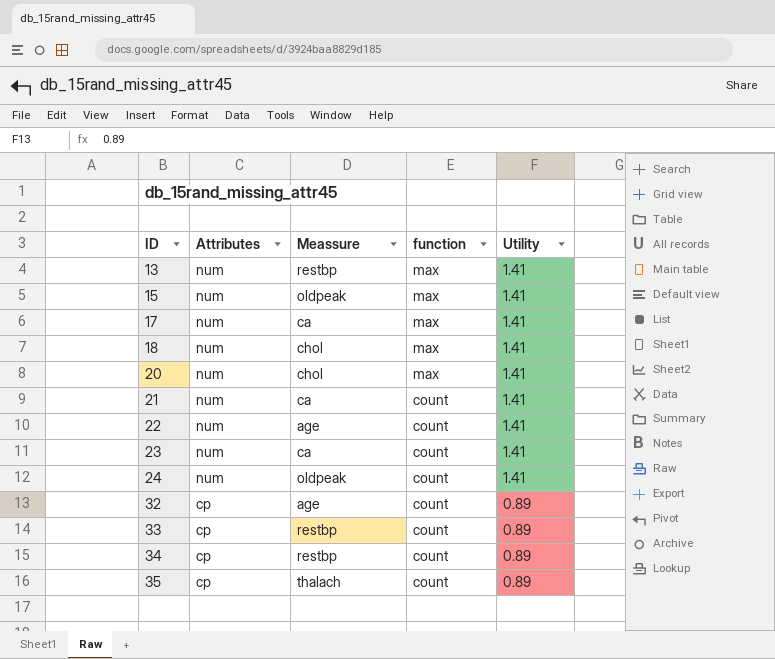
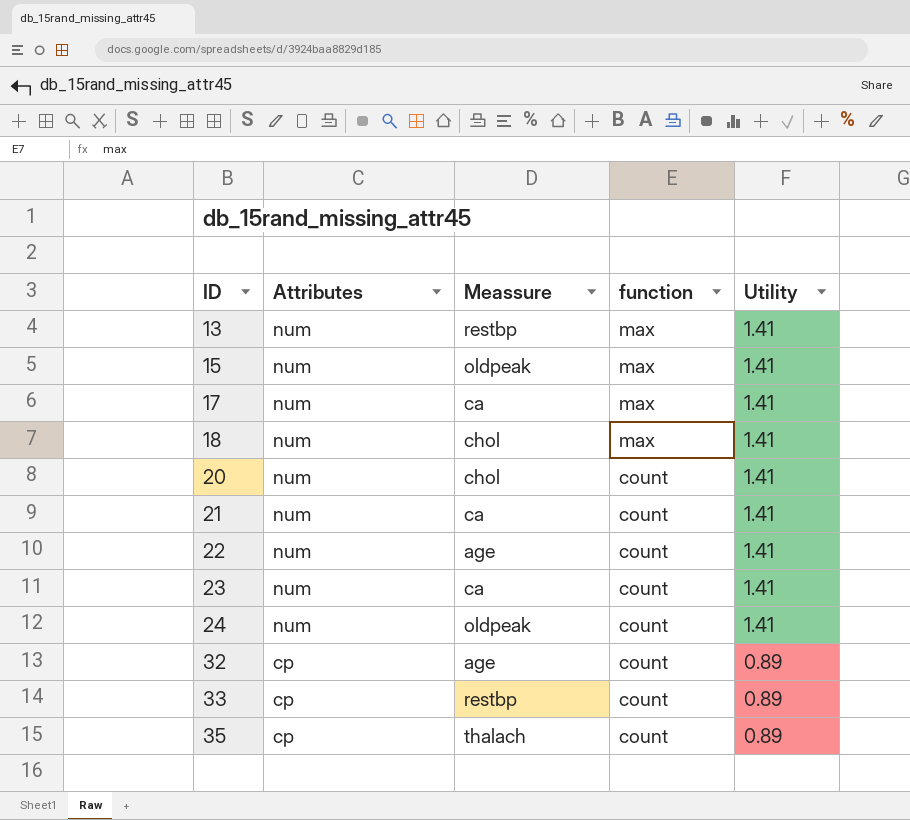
row 34: cp | restbp | count | 0.89 -> none
20 | function: max -> count

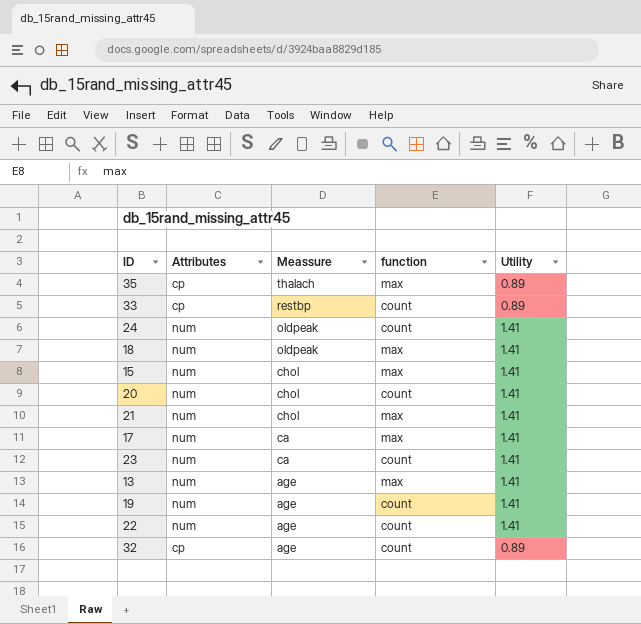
row order: ID ascending -> Meassure descending
35 | function: count -> max
18 | Meassure: chol -> oldpeak
15 | Meassure: oldpeak -> chol
21 | Meassure: ca -> chol
21 | function: count -> max
13 | Meassure: restbp -> age
row 19: none -> num | age | count | 1.41

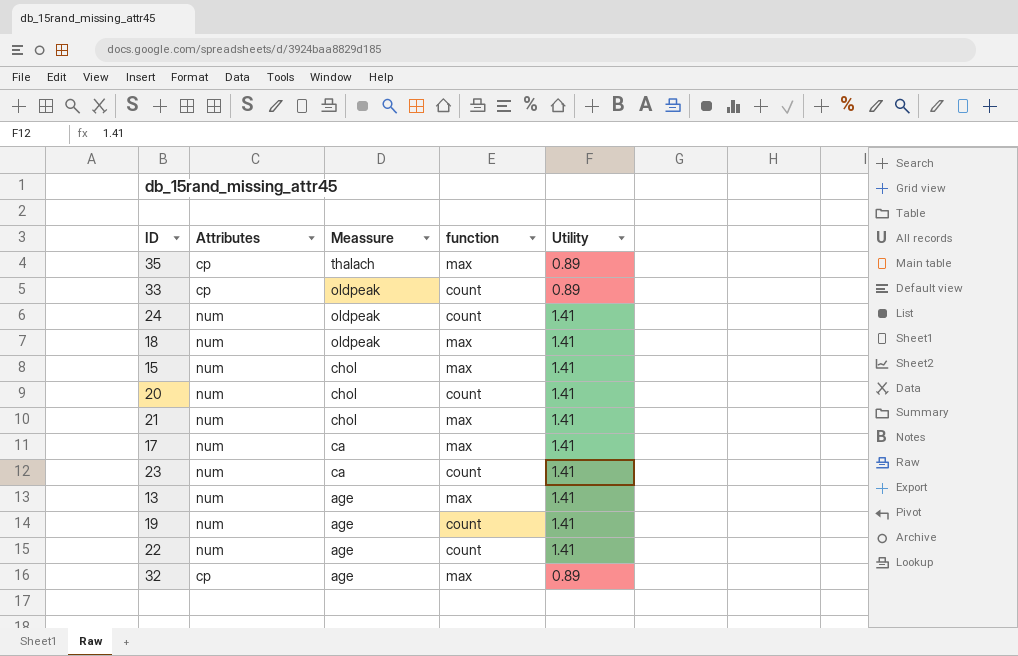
33 | Meassure: restbp -> oldpeak
32 | function: count -> max

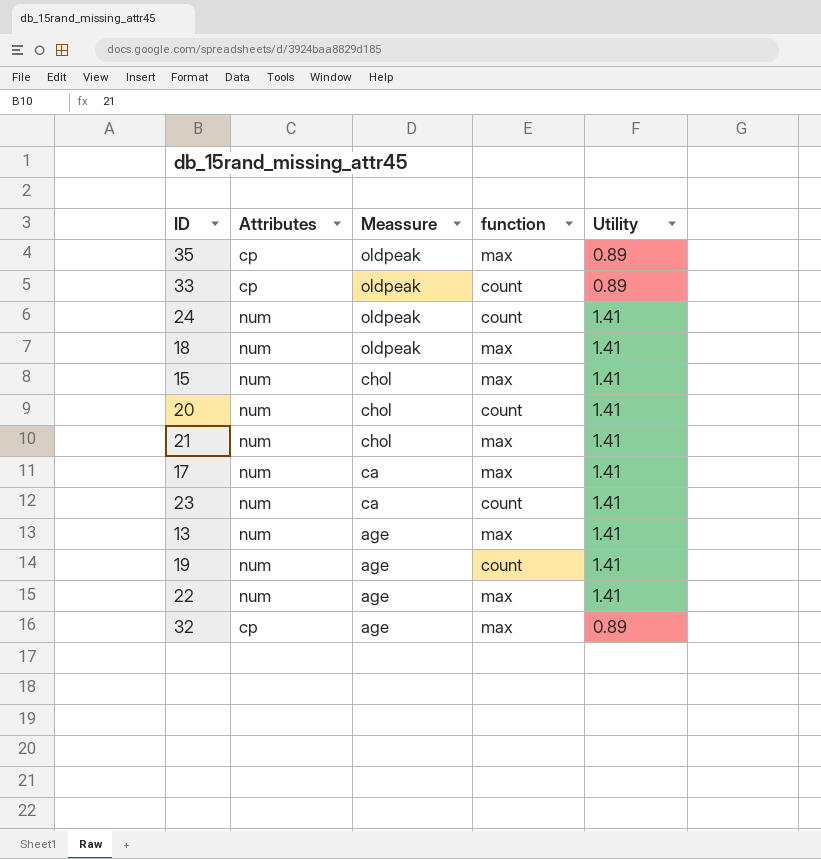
35 | Meassure: thalach -> oldpeak
22 | function: count -> max

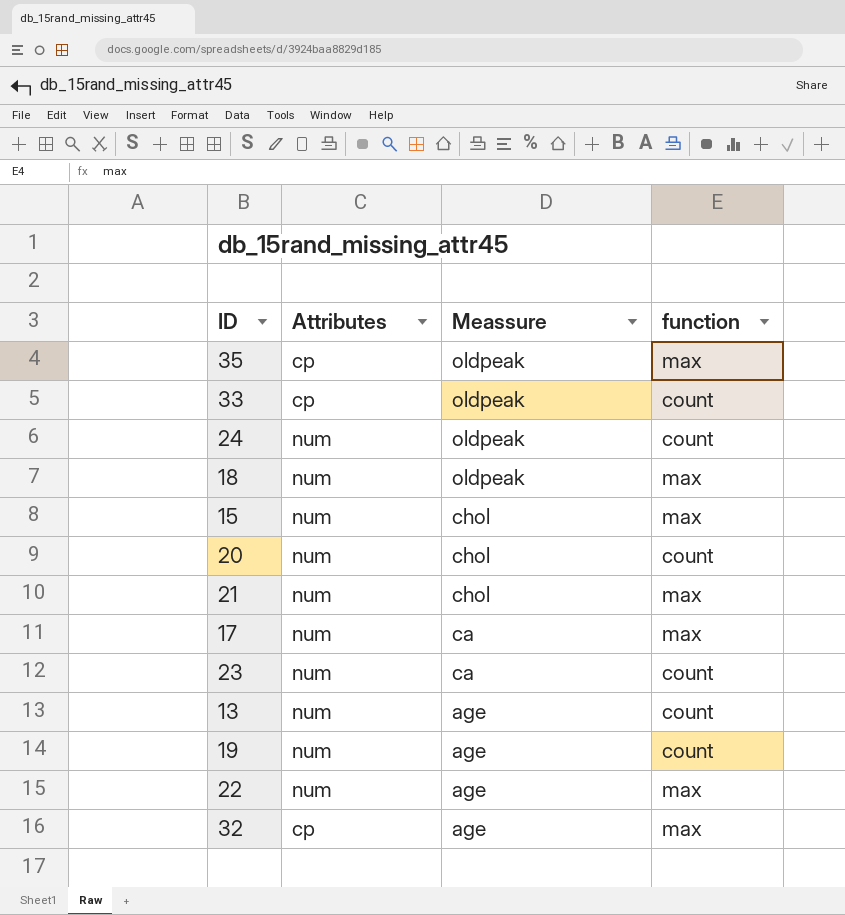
column Utility | position: 5 -> none
13 | function: max -> count

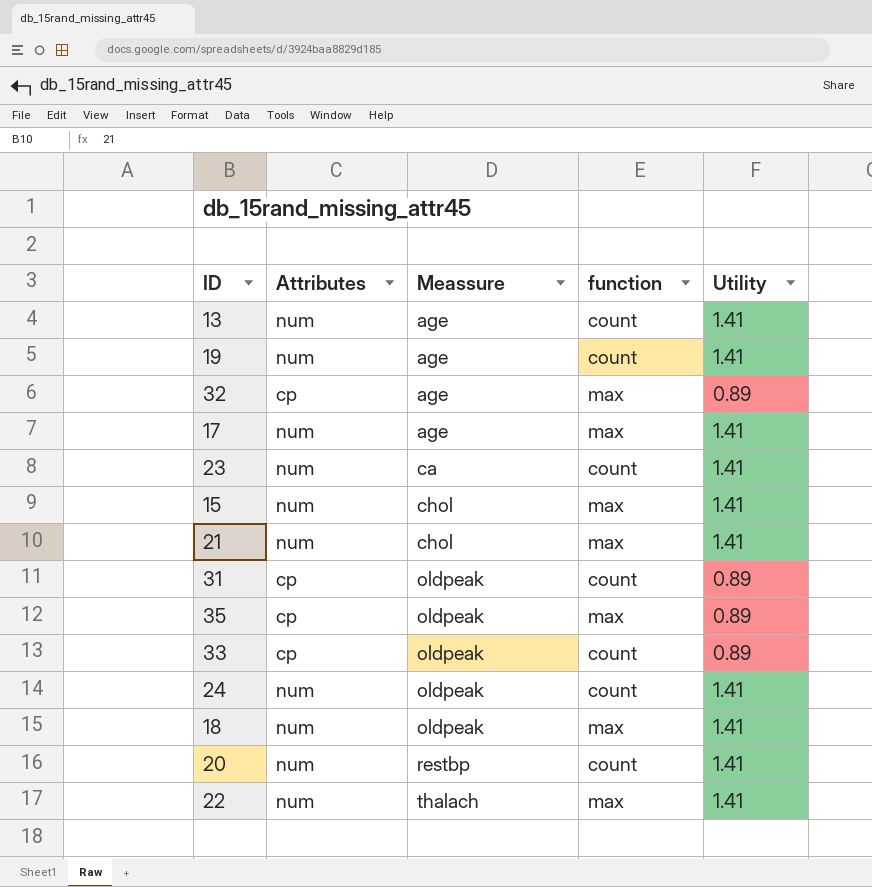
row order: Meassure descending -> Meassure ascending
column Utility | position: none -> 5
17 | Meassure: ca -> age
row 31: none -> cp | oldpeak | count | 0.89
20 | Meassure: chol -> restbp
22 | Meassure: age -> thalach

